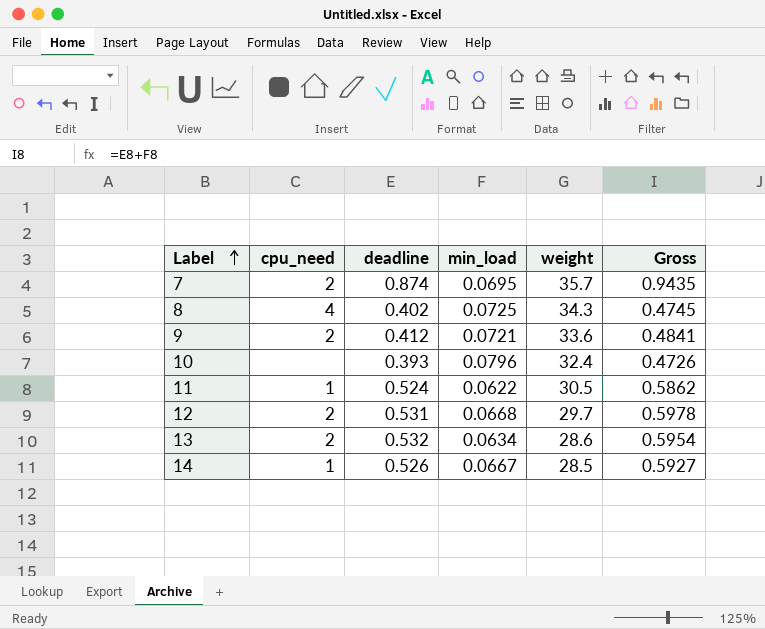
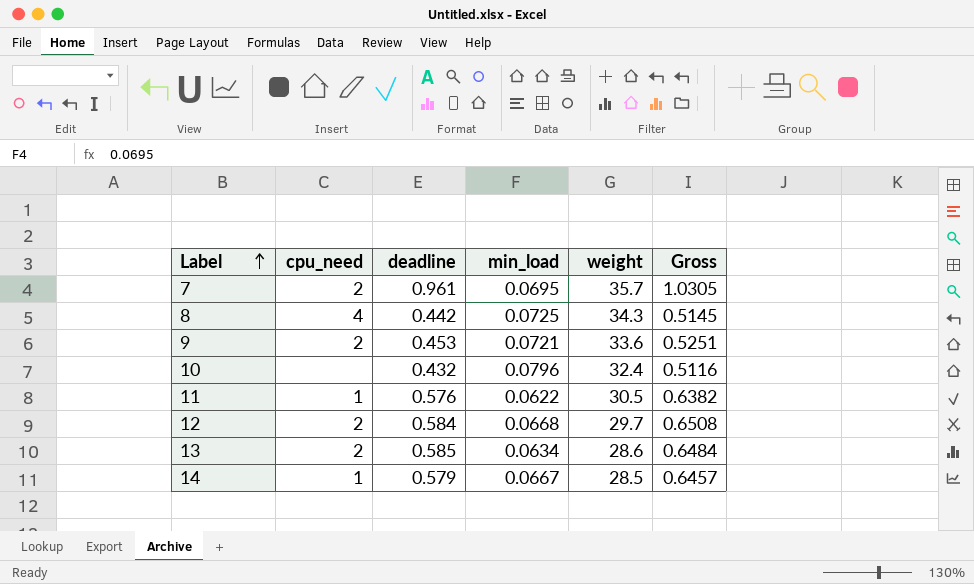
7 | deadline: 0.874 -> 0.961
7 | Gross: 0.9435 -> 1.0305
8 | deadline: 0.402 -> 0.442
8 | Gross: 0.4745 -> 0.5145
9 | deadline: 0.412 -> 0.453
9 | Gross: 0.4841 -> 0.5251
10 | deadline: 0.393 -> 0.432
10 | Gross: 0.4726 -> 0.5116
11 | deadline: 0.524 -> 0.576
11 | Gross: 0.5862 -> 0.6382
12 | deadline: 0.531 -> 0.584
12 | Gross: 0.5978 -> 0.6508
13 | deadline: 0.532 -> 0.585
13 | Gross: 0.5954 -> 0.6484
14 | deadline: 0.526 -> 0.579
14 | Gross: 0.5927 -> 0.6457

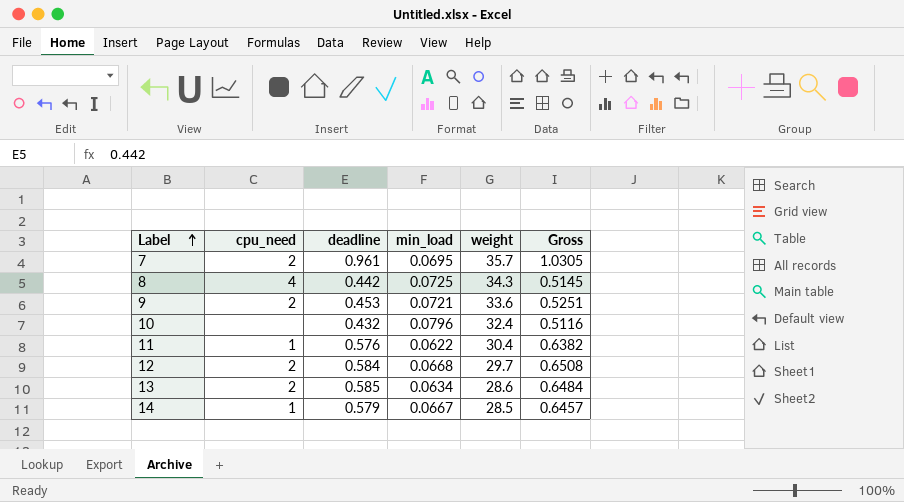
11 | weight: 30.5 -> 30.4

